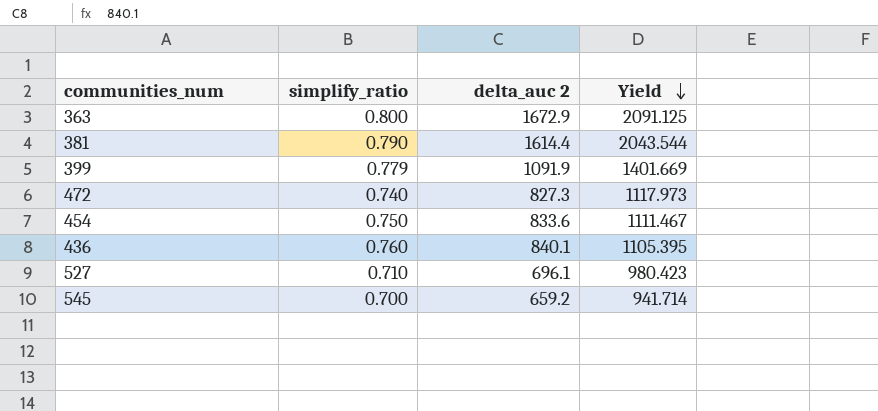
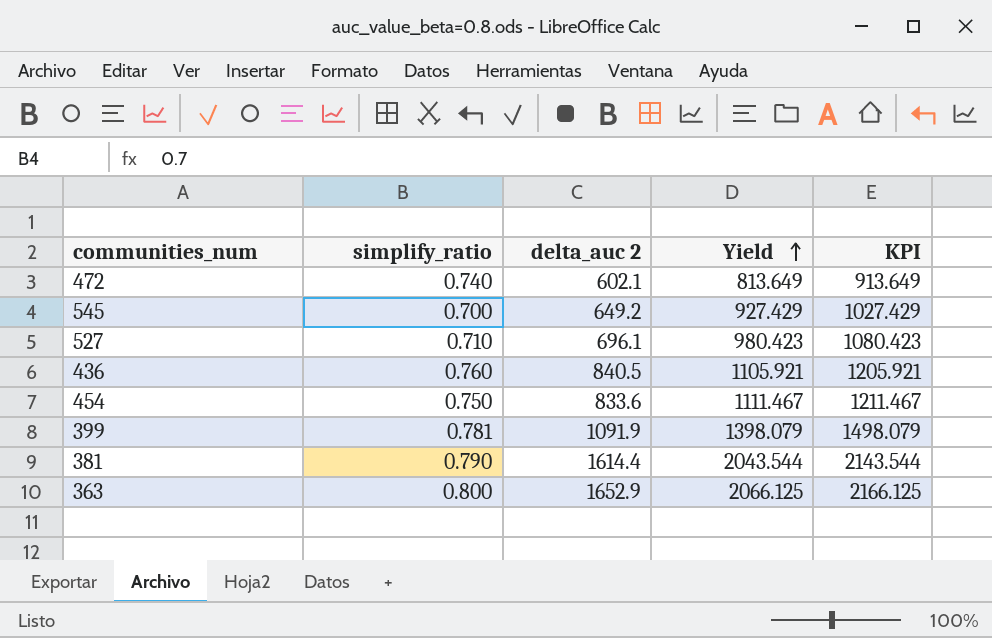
row order: Yield descending -> Yield ascending
column KPI | formula: none -> [Yield] + 100
472 | delta_auc 2: 827.3 -> 602.1
472 | Yield: 1117.973 -> 813.649
545 | delta_auc 2: 659.2 -> 649.2
545 | Yield: 941.714 -> 927.429
436 | delta_auc 2: 840.1 -> 840.5
436 | Yield: 1105.395 -> 1105.921
399 | simplify_ratio: 0.779 -> 0.781
399 | Yield: 1401.669 -> 1398.079
363 | delta_auc 2: 1672.9 -> 1652.9
363 | Yield: 2091.125 -> 2066.125

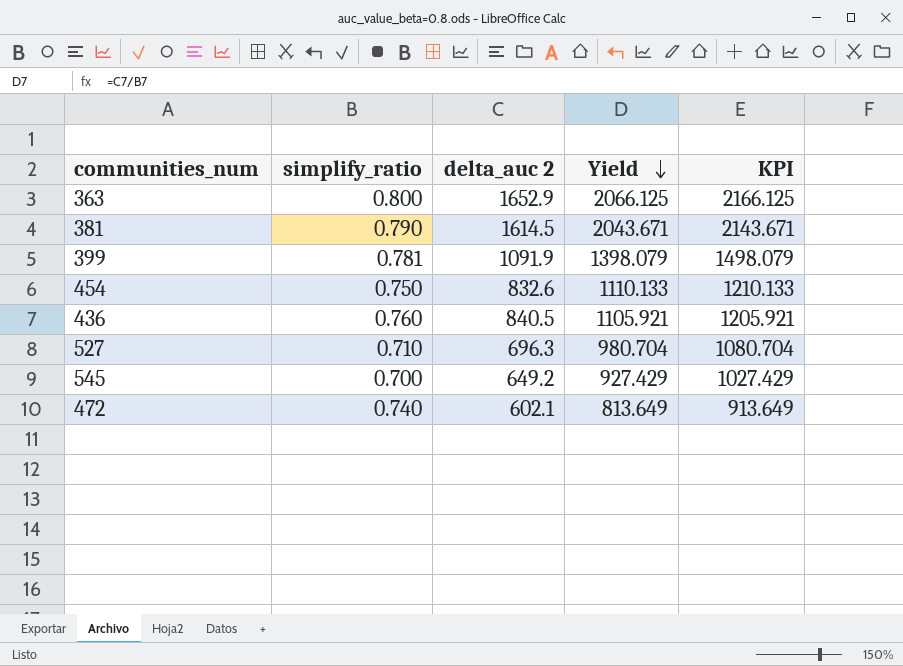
row order: Yield ascending -> Yield descending
381 | delta_auc 2: 1614.4 -> 1614.5
381 | Yield: 2043.544 -> 2043.671
381 | KPI: 2143.544 -> 2143.671
454 | delta_auc 2: 833.6 -> 832.6
454 | Yield: 1111.467 -> 1110.133
454 | KPI: 1211.467 -> 1210.133
527 | delta_auc 2: 696.1 -> 696.3
527 | Yield: 980.423 -> 980.704
527 | KPI: 1080.423 -> 1080.704

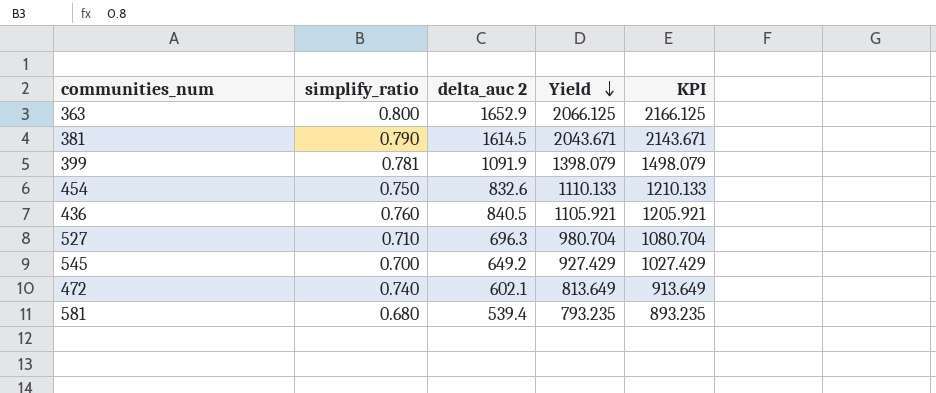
row 581: none -> 0.680 | 539.4 | 793.235 | 893.235

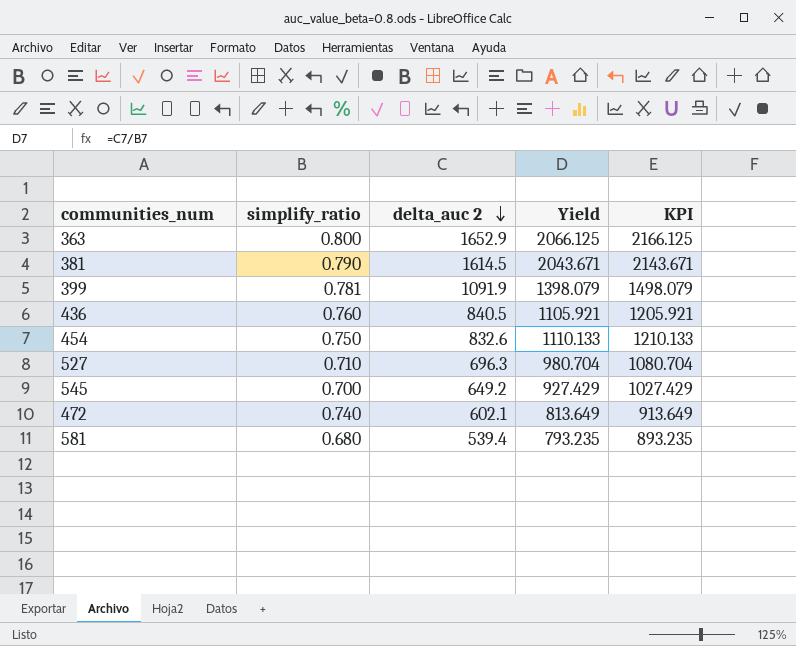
row order: Yield descending -> delta_auc 2 descending

